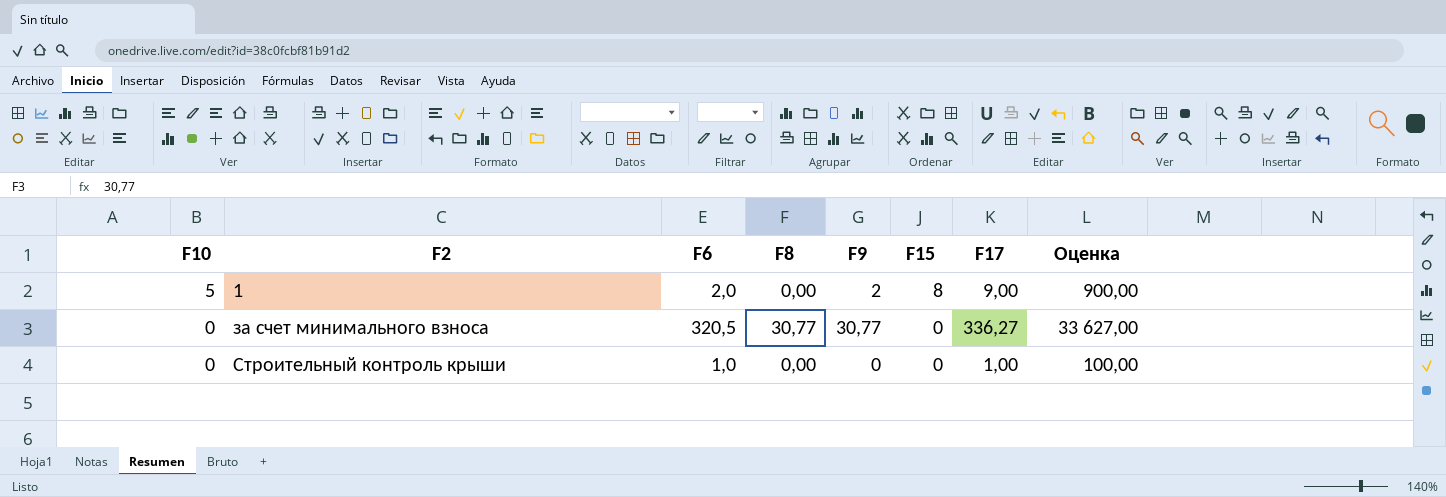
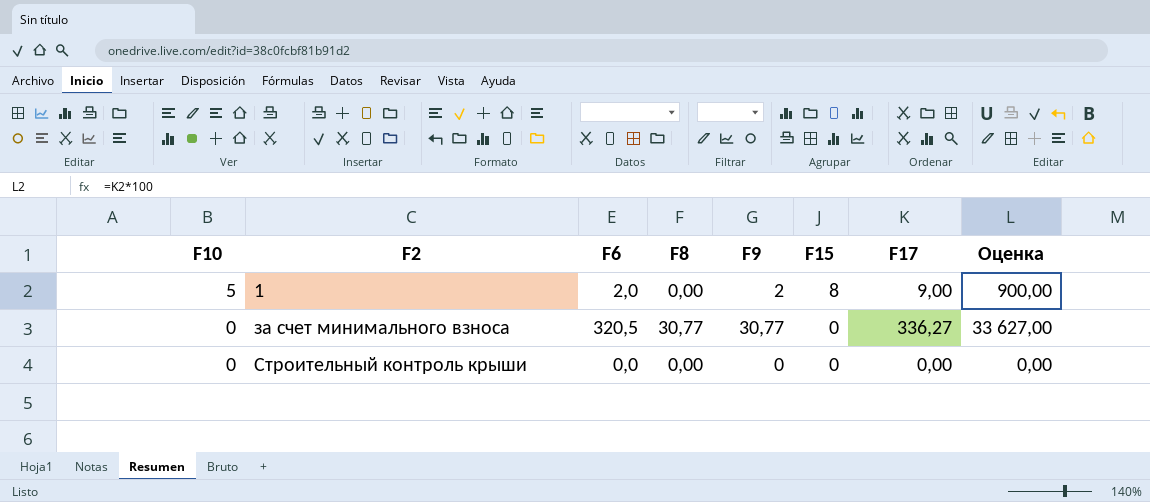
Строительный контроль крыши | F6: 1,0 -> 0,0
Строительный контроль крыши | F17: 1,00 -> 0,00
Строительный контроль крыши | Оценка: 100,00 -> 0,00

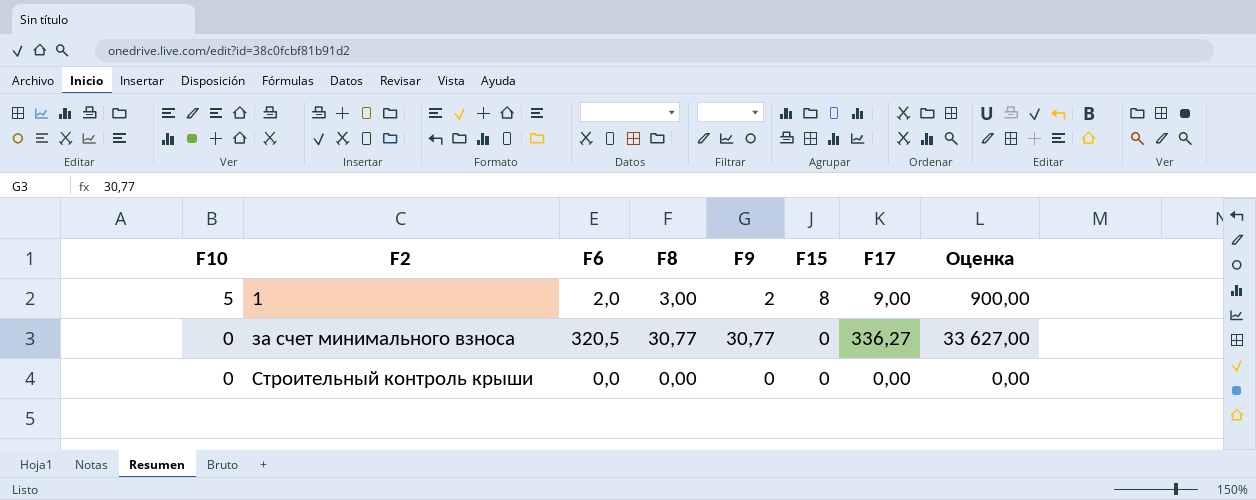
1 | F8: 0,00 -> 3,00

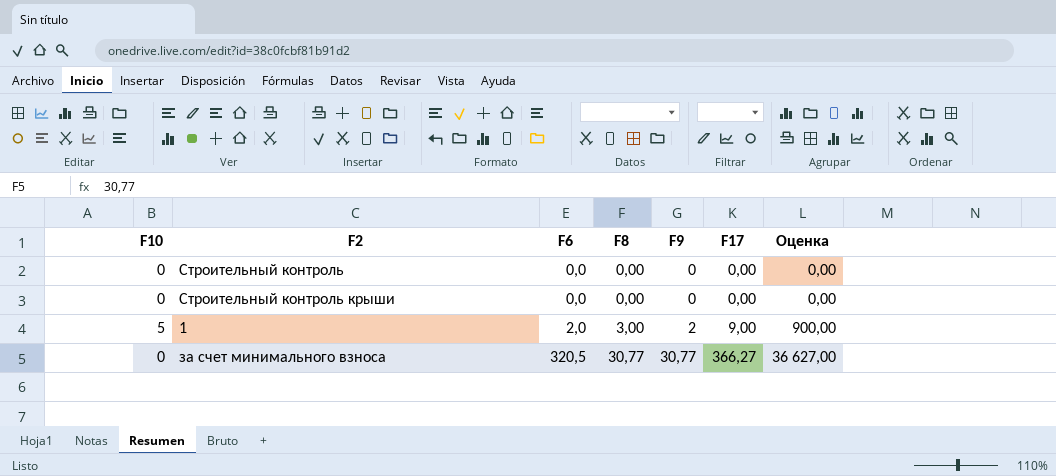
row order: F10 descending -> F6 ascending
column F15 | position: 6 -> none
row Строительный контроль: none -> 0 | 0,0 | 0,00 | 0 | 0,00 | 0,00
за счет минимального взноса | F17: 336,27 -> 366,27
за счет минимального взноса | Оценка: 33 627,00 -> 36 627,00

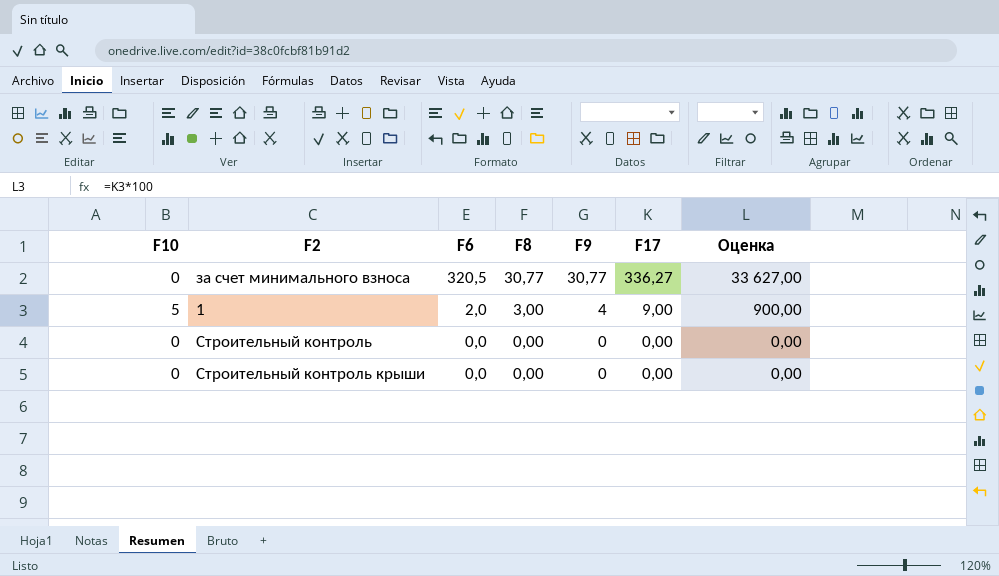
row order: F6 ascending -> F6 descending
за счет минимального взноса | F17: 366,27 -> 336,27
за счет минимального взноса | Оценка: 36 627,00 -> 33 627,00
1 | F9: 2 -> 4

